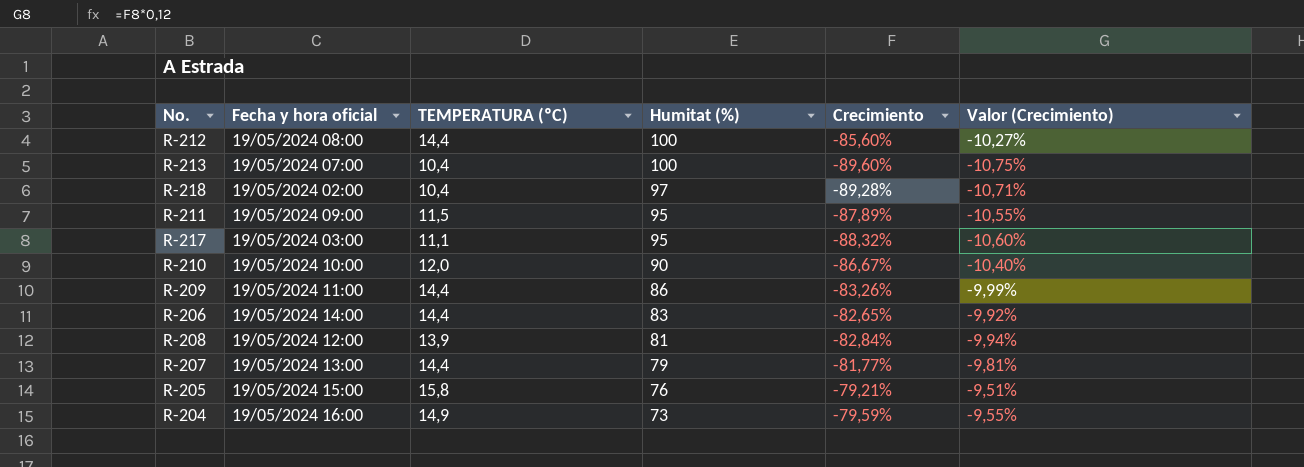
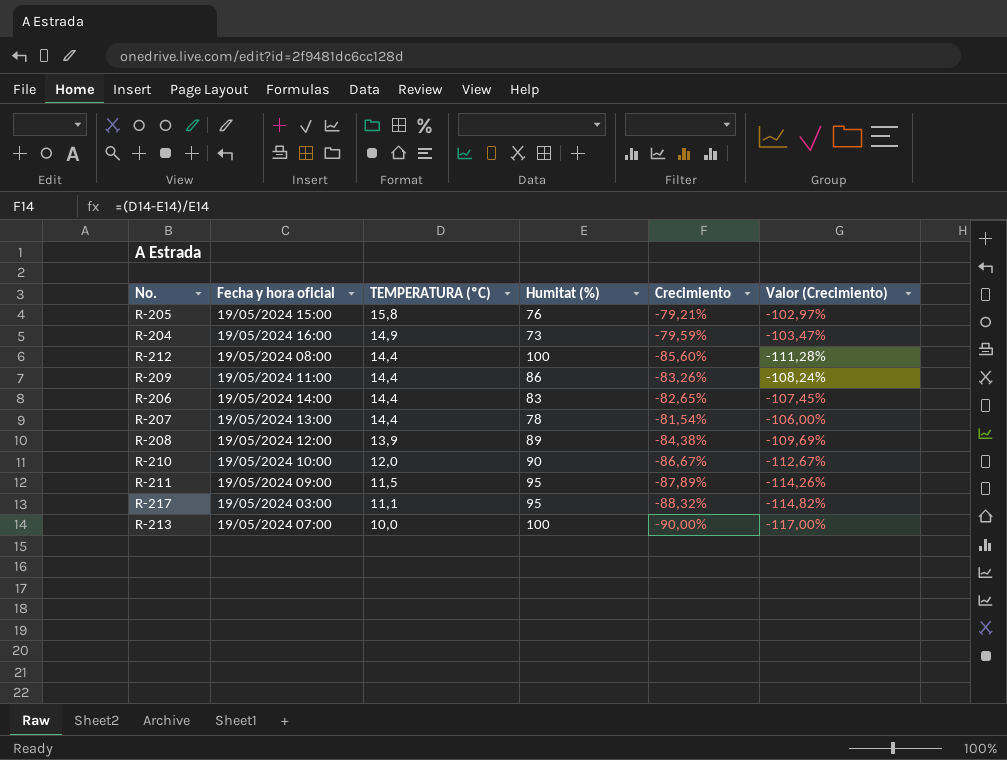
row order: Humitat (%) descending -> TEMPERATURA (ºC) descending
column Valor (Crecimiento) | formula: [Crecimiento] * 0,12 -> [Crecimiento] * 1,3
row R-218: 19/05/2024 02:00 | 10,4 | 97 | -89,28% | -10,71% -> none
R-207 | Humitat (%): 79 -> 78
R-207 | Crecimiento: -81,77% -> -81,54%
R-208 | Humitat (%): 81 -> 89
R-208 | Crecimiento: -82,84% -> -84,38%
R-213 | TEMPERATURA (ºC): 10,4 -> 10,0
R-213 | Crecimiento: -89,60% -> -90,00%

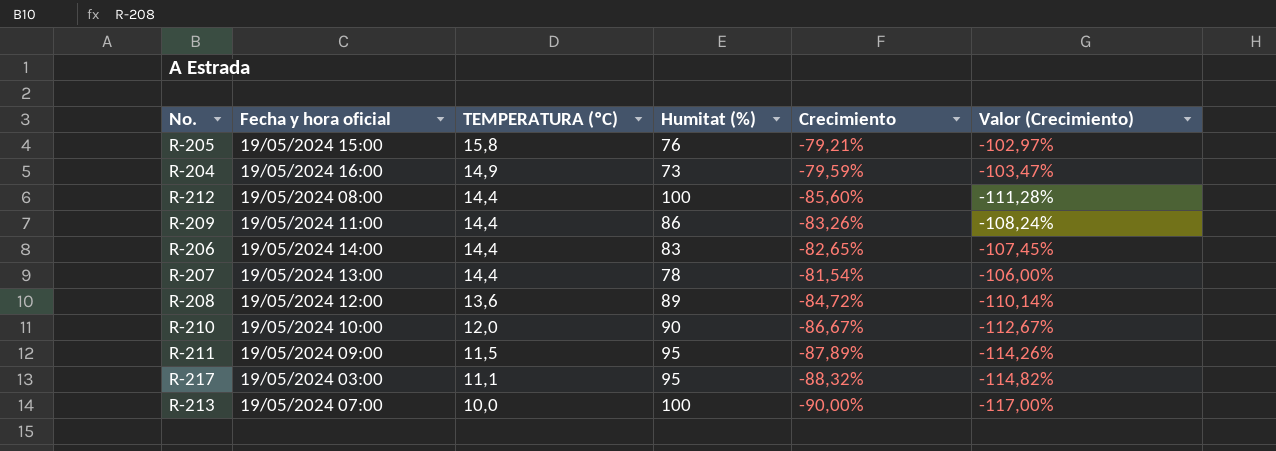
R-208 | TEMPERATURA (ºC): 13,9 -> 13,6
R-208 | Crecimiento: -84,38% -> -84,72%
R-208 | Valor (Crecimiento): -109,69% -> -110,14%

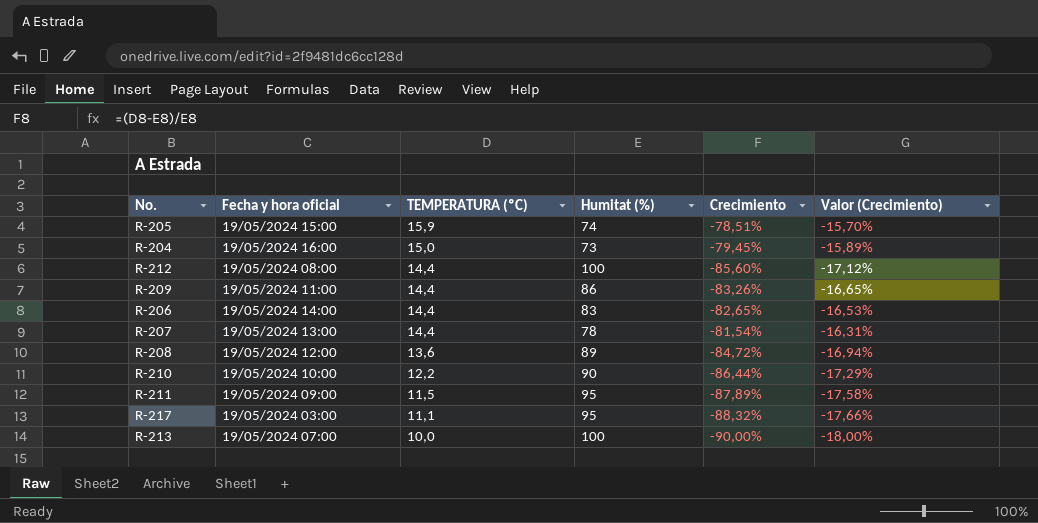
column Valor (Crecimiento) | formula: [Crecimiento] * 1,3 -> [Crecimiento] * 0,2
R-205 | TEMPERATURA (ºC): 15,8 -> 15,9
R-205 | Humitat (%): 76 -> 74
R-205 | Crecimiento: -79,21% -> -78,51%
R-204 | TEMPERATURA (ºC): 14,9 -> 15,0
R-204 | Crecimiento: -79,59% -> -79,45%
R-210 | TEMPERATURA (ºC): 12,0 -> 12,2
R-210 | Crecimiento: -86,67% -> -86,44%

